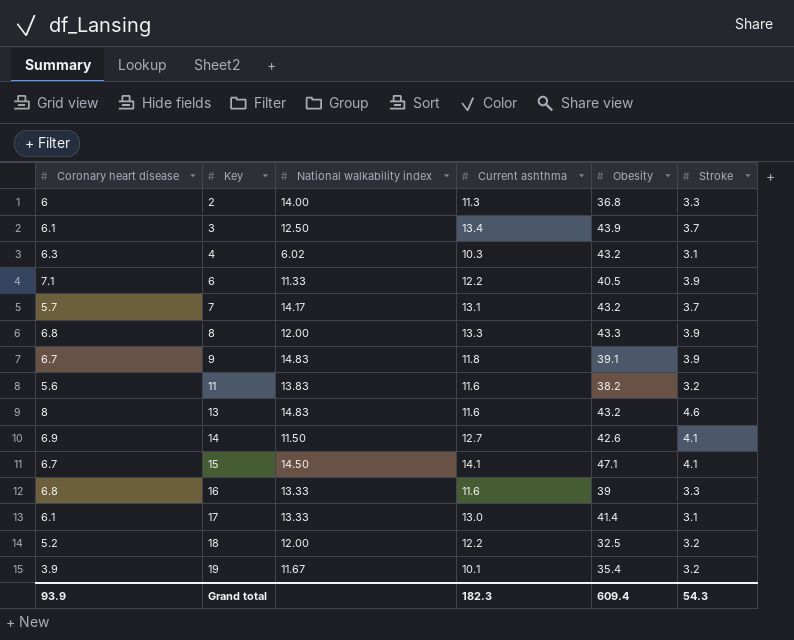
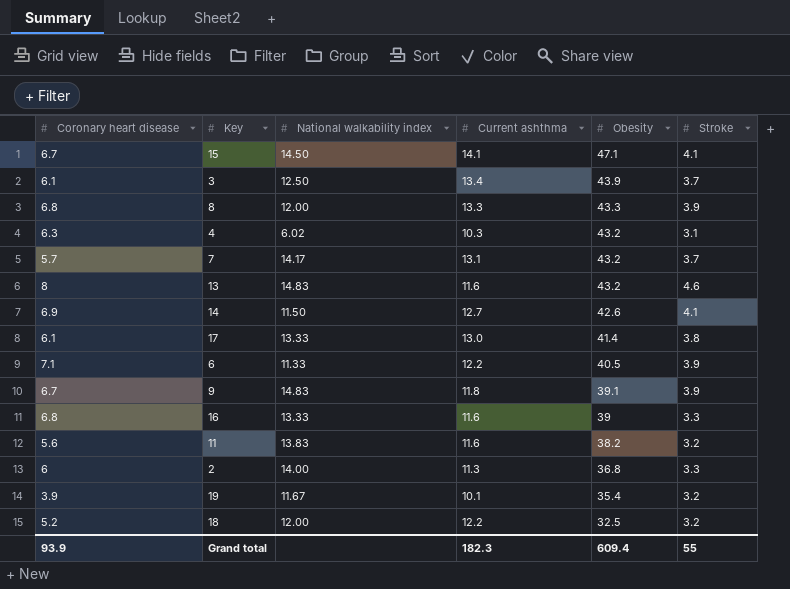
row order: Key ascending -> Obesity descending
17 | Stroke: 3.1 -> 3.8
Grand total | Stroke: 54.3 -> 55

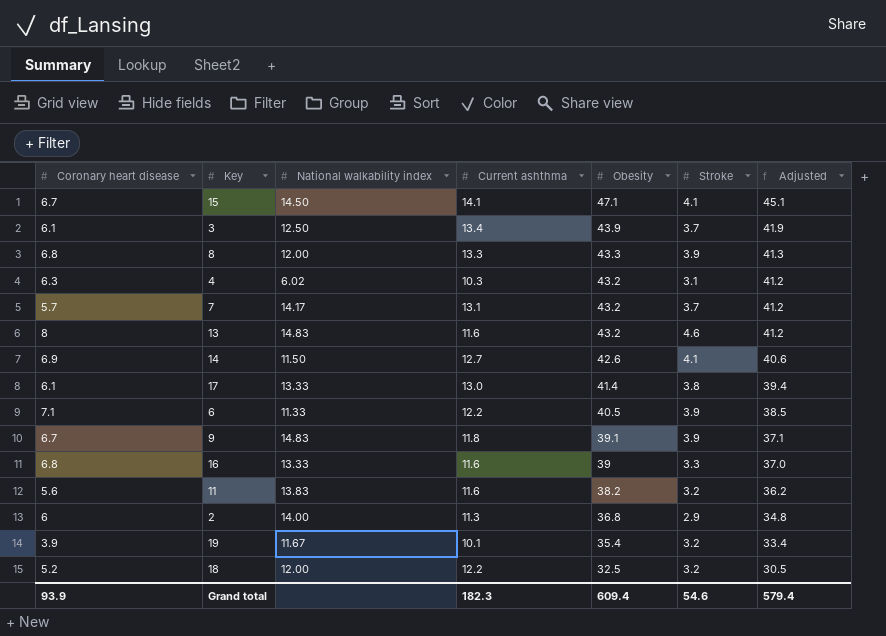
column Adjusted | formula: none -> [Obesity] - 2
2 | Stroke: 3.3 -> 2.9
Grand total | Stroke: 55 -> 54.6

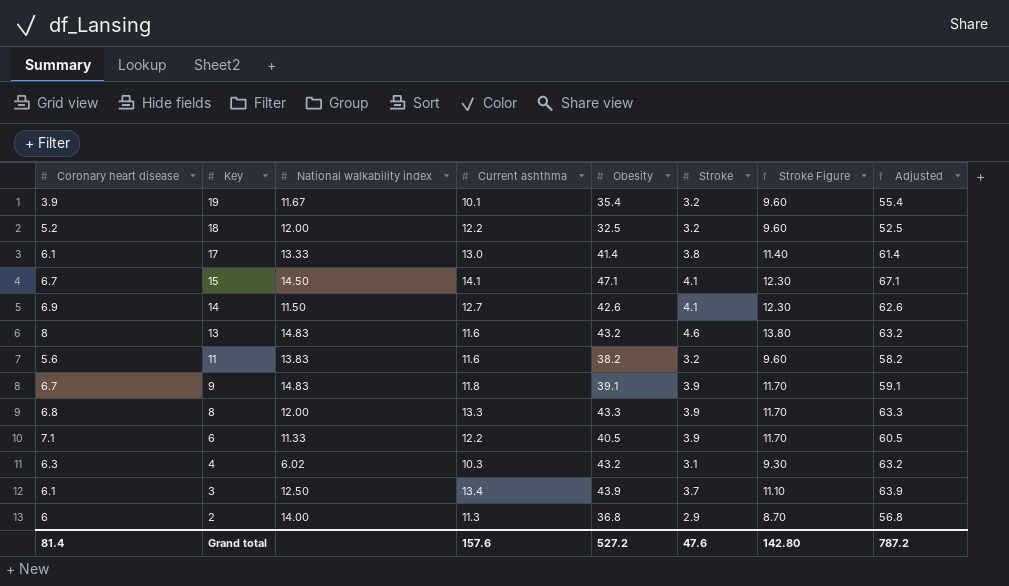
row order: Obesity descending -> Key descending
column Stroke Figure | formula: none -> [Stroke] * 3
column Adjusted | formula: [Obesity] - 2 -> [Obesity] + 20
row 7: 5.7 | 14.17 | 13.1 | 43.2 | 3.7 | 41.2 -> none
row 16: 6.8 | 13.33 | 11.6 | 39 | 3.3 | 37.0 -> none
Grand total | Coronary heart disease: 93.9 -> 81.4
Grand total | Current ashthma: 182.3 -> 157.6
Grand total | Obesity: 609.4 -> 527.2
Grand total | Stroke: 54.6 -> 47.6
Grand total | Adjusted: 579.4 -> 787.2

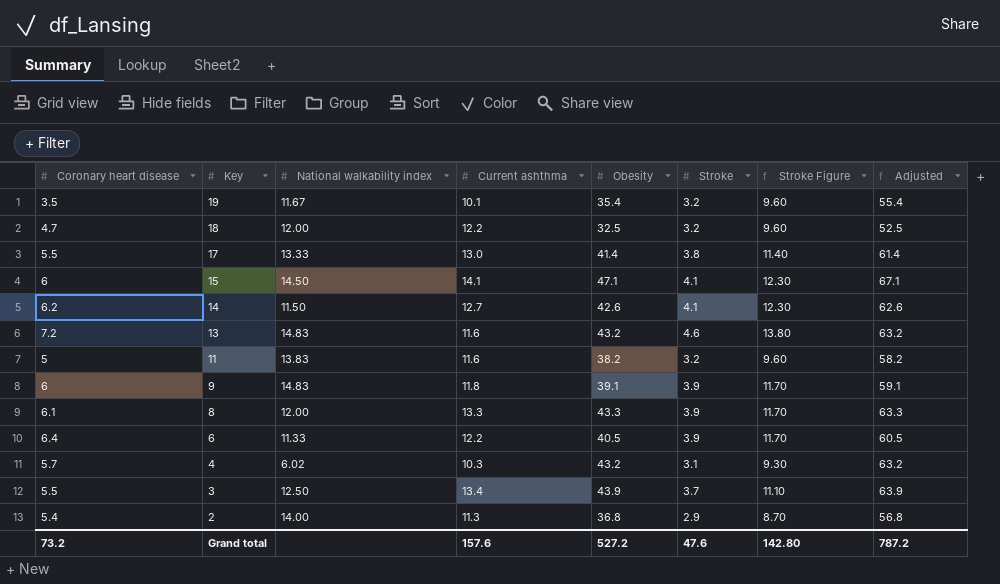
19 | Coronary heart disease: 3.9 -> 3.5
18 | Coronary heart disease: 5.2 -> 4.7
17 | Coronary heart disease: 6.1 -> 5.5
15 | Coronary heart disease: 6.7 -> 6
14 | Coronary heart disease: 6.9 -> 6.2
13 | Coronary heart disease: 8 -> 7.2
11 | Coronary heart disease: 5.6 -> 5
9 | Coronary heart disease: 6.7 -> 6
8 | Coronary heart disease: 6.8 -> 6.1
6 | Coronary heart disease: 7.1 -> 6.4
4 | Coronary heart disease: 6.3 -> 5.7
3 | Coronary heart disease: 6.1 -> 5.5
2 | Coronary heart disease: 6 -> 5.4
Grand total | Coronary heart disease: 81.4 -> 73.2

